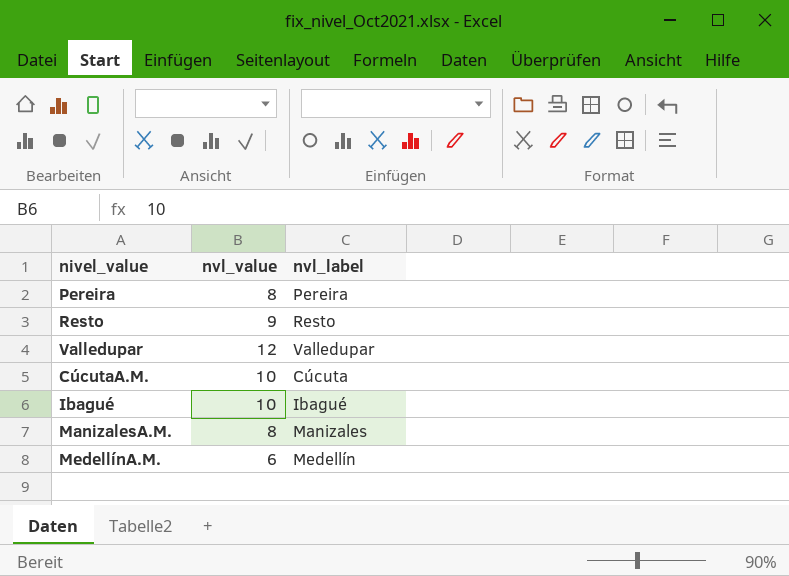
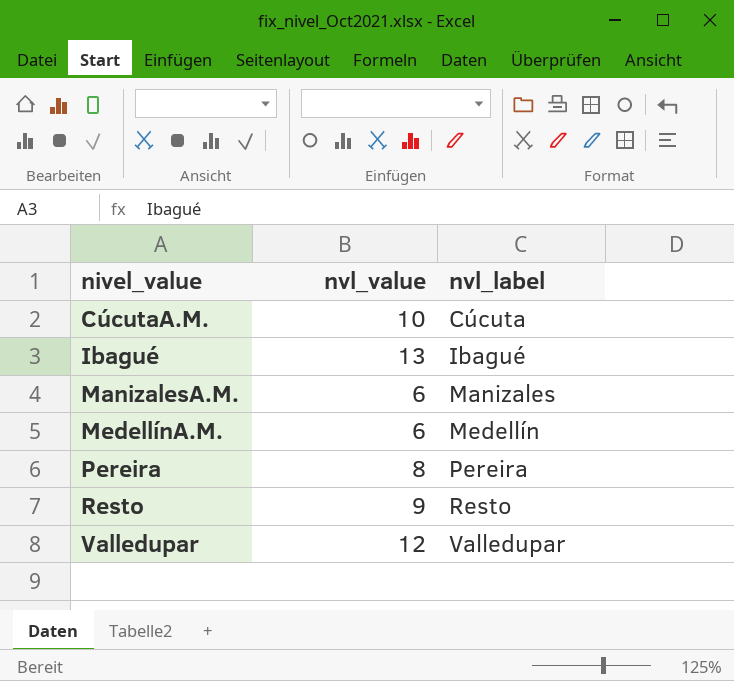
row order: none -> nivel_value ascending
Ibagué | nvl_value: 10 -> 13
ManizalesA.M. | nvl_value: 8 -> 6

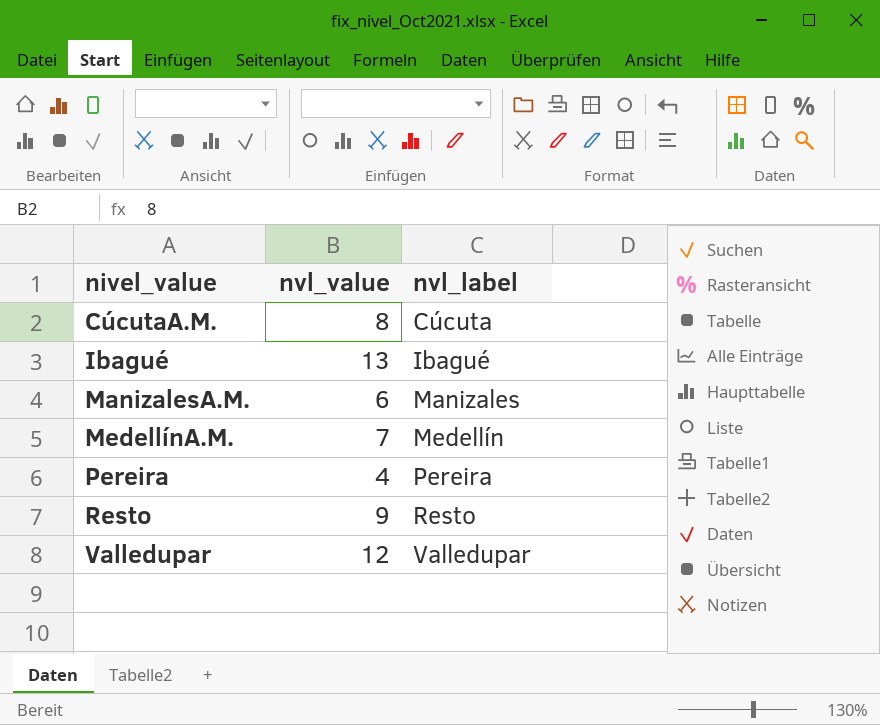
CúcutaA.M. | nvl_value: 10 -> 8
MedellínA.M. | nvl_value: 6 -> 7
Pereira | nvl_value: 8 -> 4

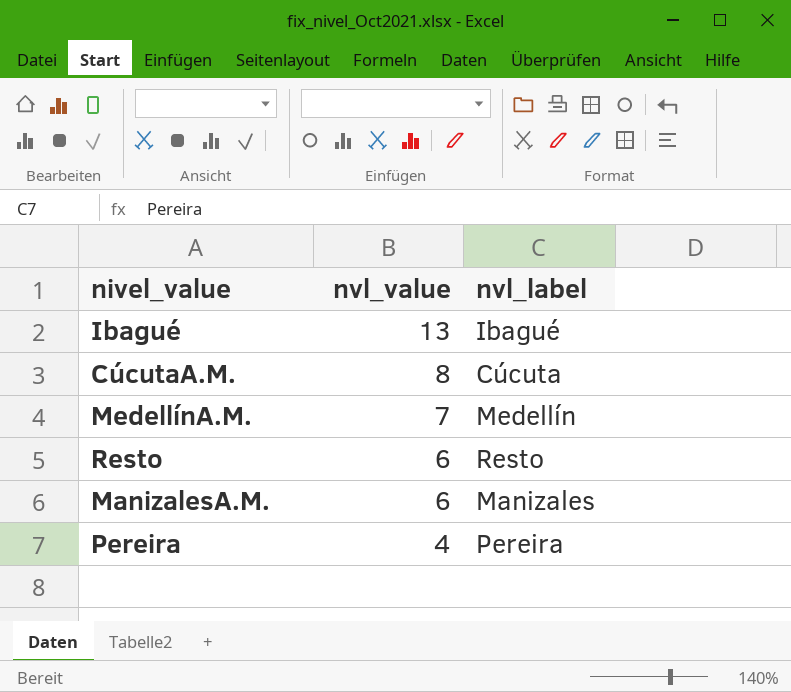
row order: nivel_value ascending -> nvl_value descending
row Valledupar: 12 | Valledupar -> none
Resto | nvl_value: 9 -> 6

